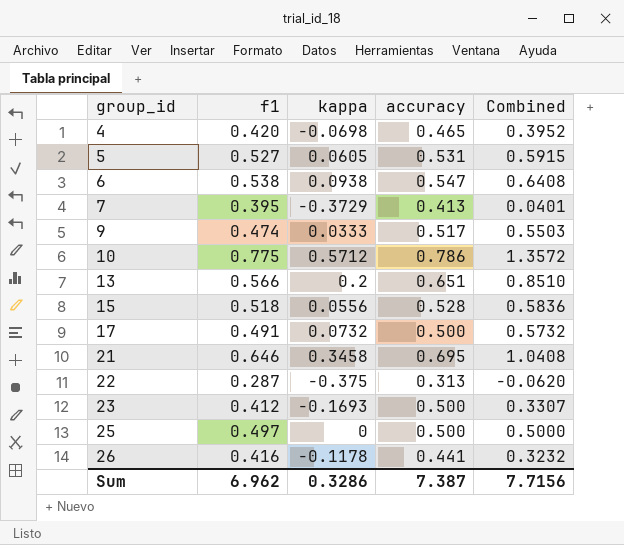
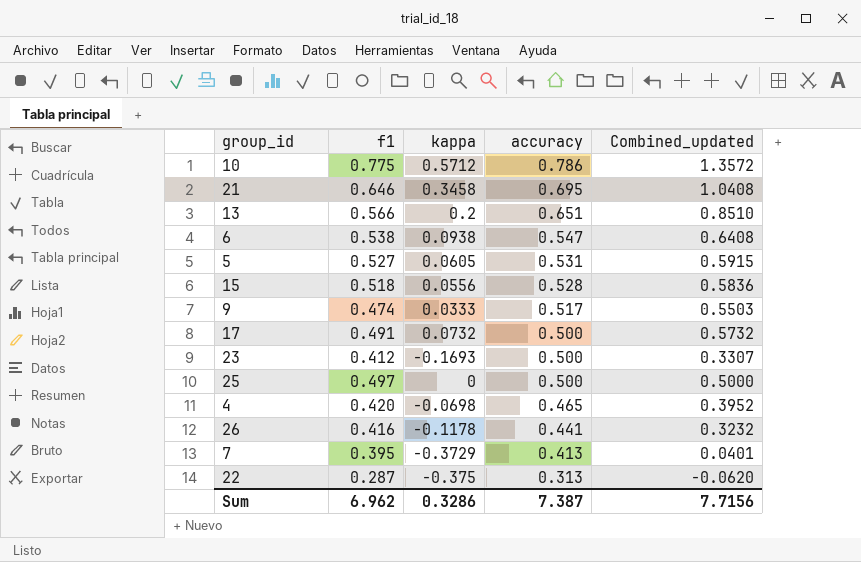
row order: group_id ascending -> accuracy descending
column name: Combined -> Combined_updated

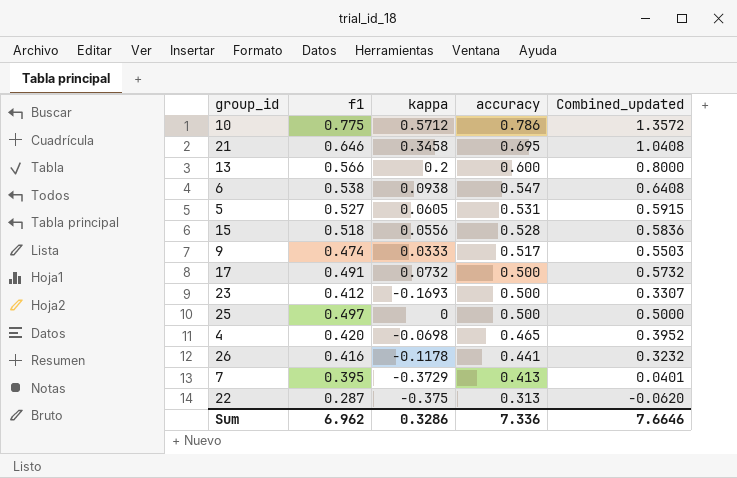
13 | accuracy: 0.651 -> 0.600
13 | Combined_updated: 0.8510 -> 0.8000
Sum | accuracy: 7.387 -> 7.336
Sum | Combined_updated: 7.7156 -> 7.6646

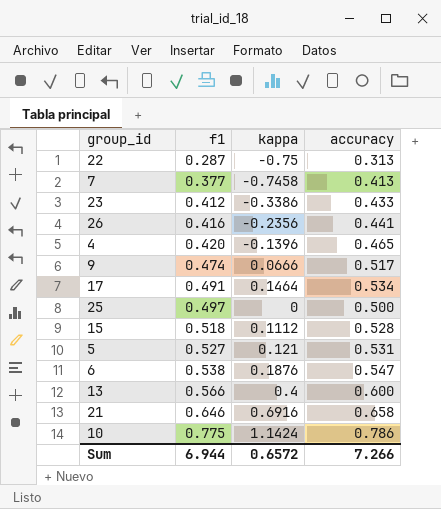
row order: accuracy descending -> f1 ascending
column Combined_updated | formula: [kappa] + [accuracy] -> none
22 | kappa: -0.375 -> -0.75
7 | f1: 0.395 -> 0.377
7 | kappa: -0.3729 -> -0.7458
23 | kappa: -0.1693 -> -0.3386
23 | accuracy: 0.500 -> 0.433
26 | kappa: -0.1178 -> -0.2356
4 | kappa: -0.0698 -> -0.1396
9 | kappa: 0.0333 -> 0.0666
17 | kappa: 0.0732 -> 0.1464
17 | accuracy: 0.500 -> 0.534
15 | kappa: 0.0556 -> 0.1112
5 | kappa: 0.0605 -> 0.121
6 | kappa: 0.0938 -> 0.1876
13 | kappa: 0.2 -> 0.4
21 | kappa: 0.3458 -> 0.6916
21 | accuracy: 0.695 -> 0.658
10 | kappa: 0.5712 -> 1.1424
Sum | f1: 6.962 -> 6.944
Sum | kappa: 0.3286 -> 0.6572
Sum | accuracy: 7.336 -> 7.266

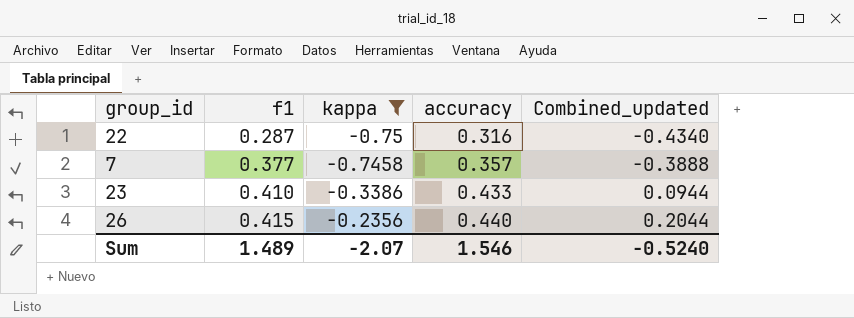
filter: none -> kappa <= -0.2356
column Combined_updated | formula: none -> [kappa] + [accuracy]
22 | accuracy: 0.313 -> 0.316
7 | accuracy: 0.413 -> 0.357
23 | f1: 0.412 -> 0.410
26 | f1: 0.416 -> 0.415
26 | accuracy: 0.441 -> 0.440
Sum | f1: 6.944 -> 1.489
Sum | kappa: 0.6572 -> -2.07
Sum | accuracy: 7.266 -> 1.546

